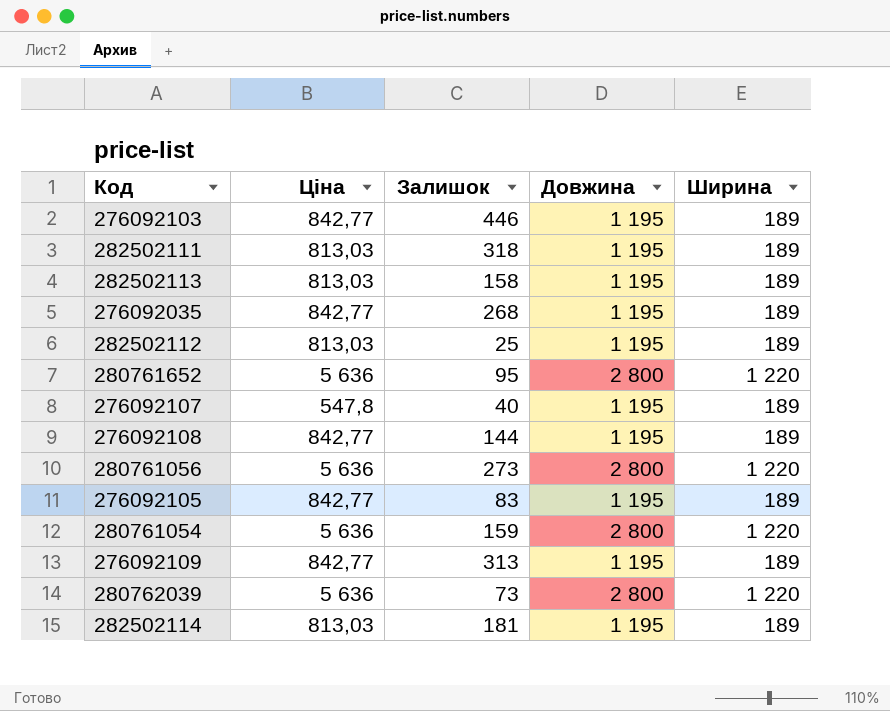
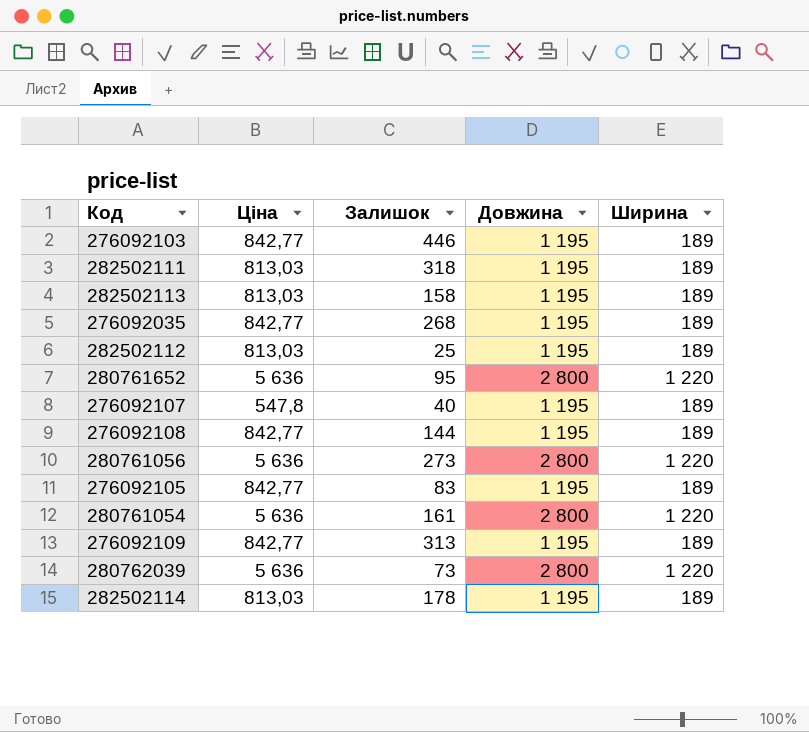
280761054 | Залишок: 159 -> 161
282502114 | Залишок: 181 -> 178

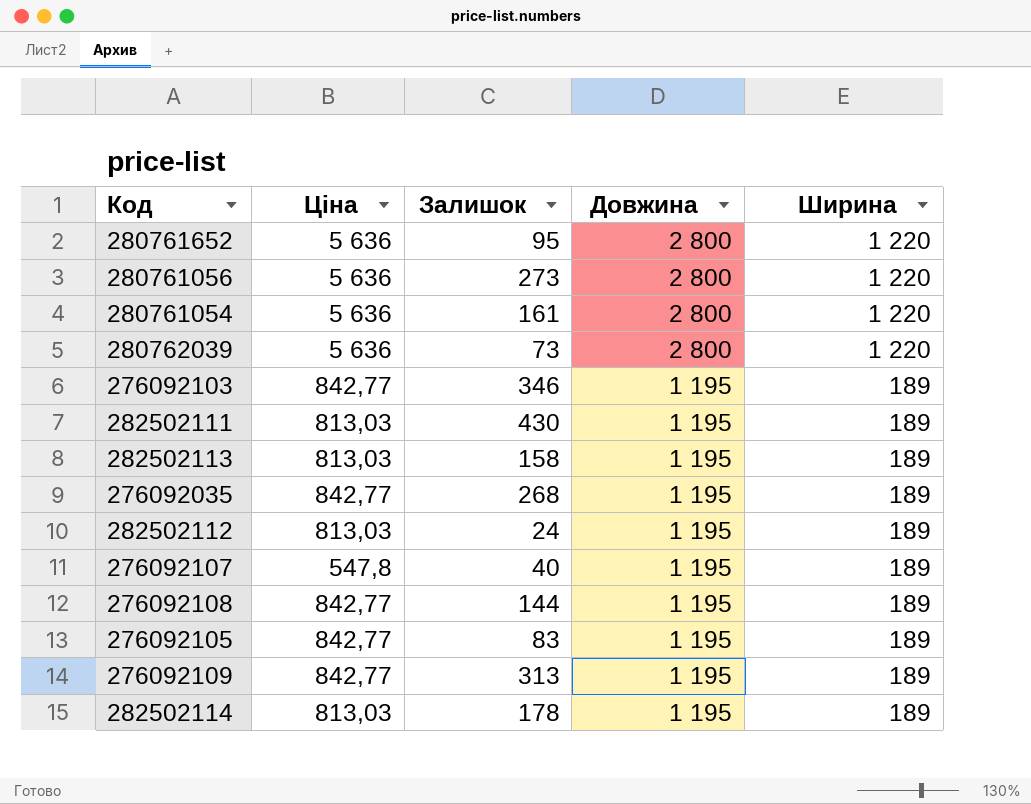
row order: none -> Довжина descending
276092103 | Залишок: 446 -> 346
282502111 | Залишок: 318 -> 430
282502112 | Залишок: 25 -> 24

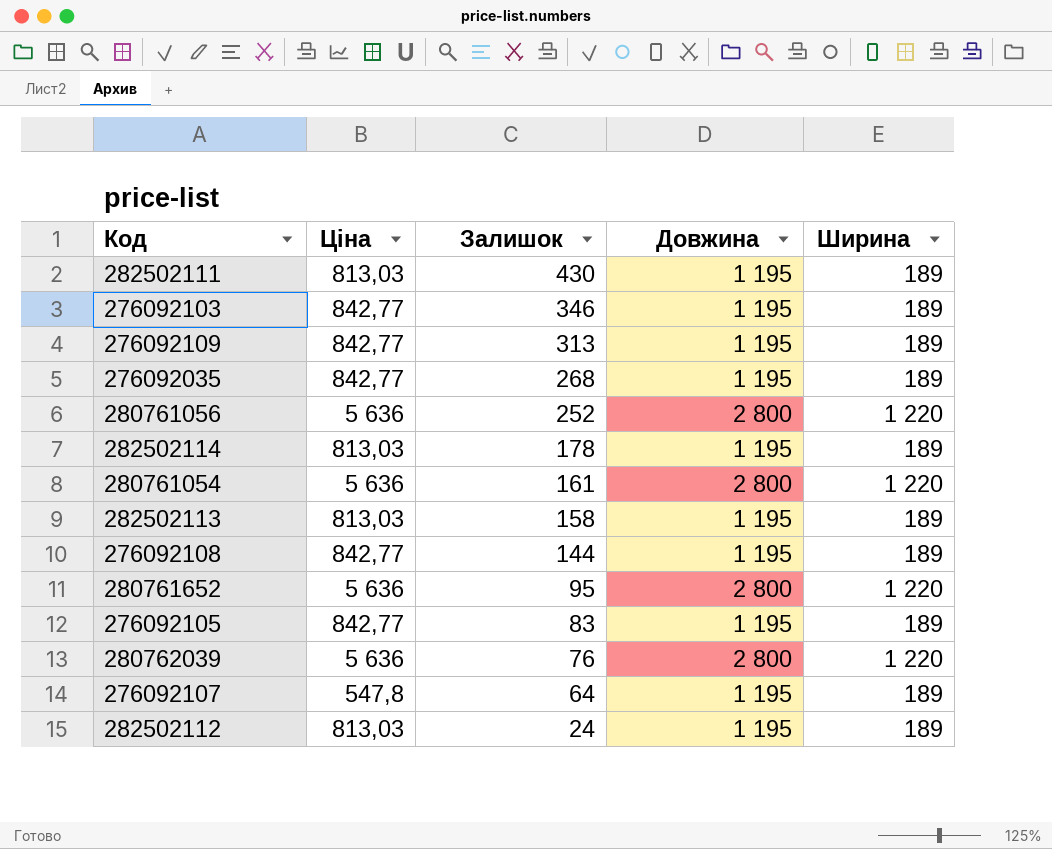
row order: Довжина descending -> Залишок descending
280761056 | Залишок: 273 -> 252
280762039 | Залишок: 73 -> 76
276092107 | Залишок: 40 -> 64

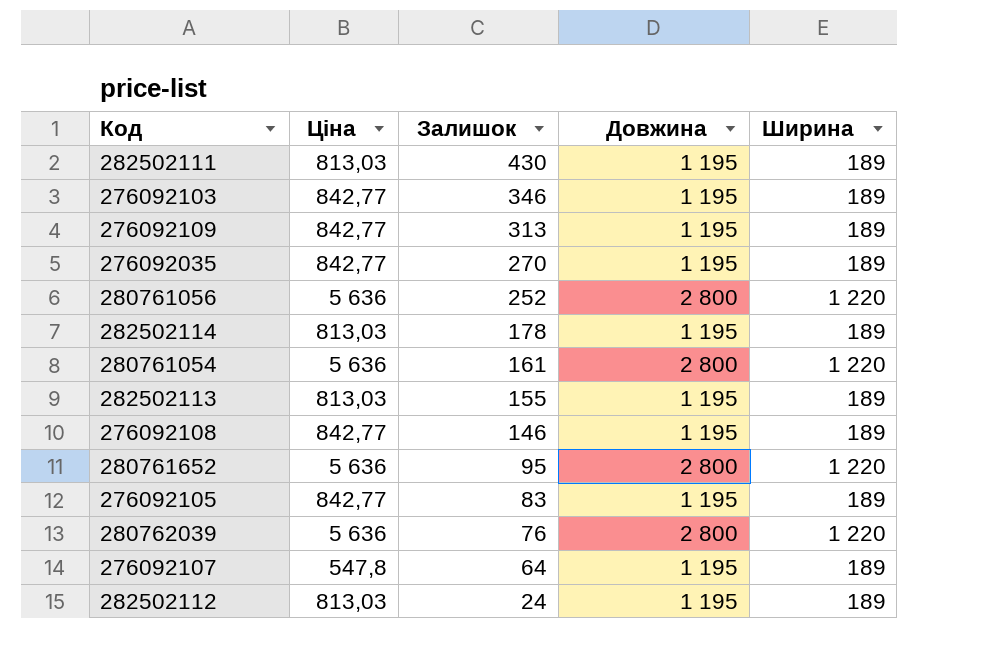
276092035 | Залишок: 268 -> 270
282502113 | Залишок: 158 -> 155
276092108 | Залишок: 144 -> 146

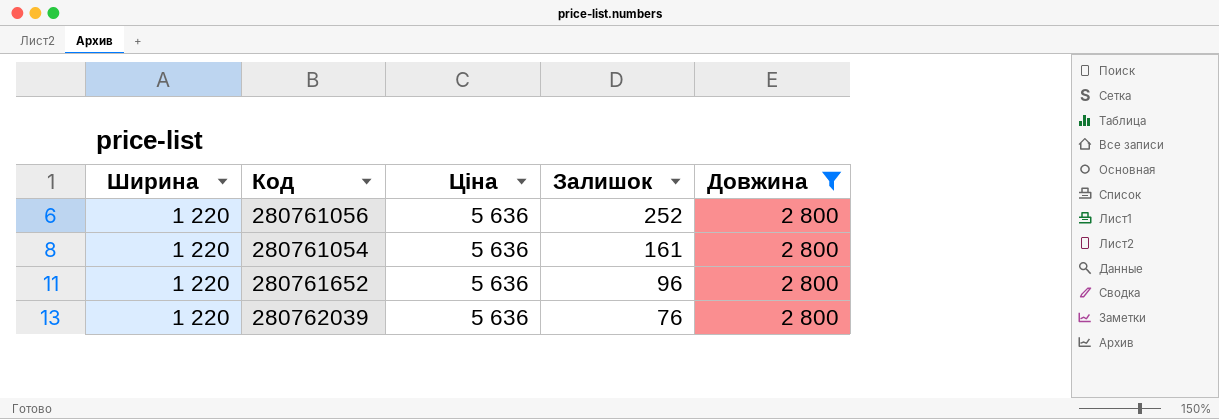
filter: none -> Довжина = 2 800
column Ширина | position: 5 -> 1
280761652 | Залишок: 95 -> 96

